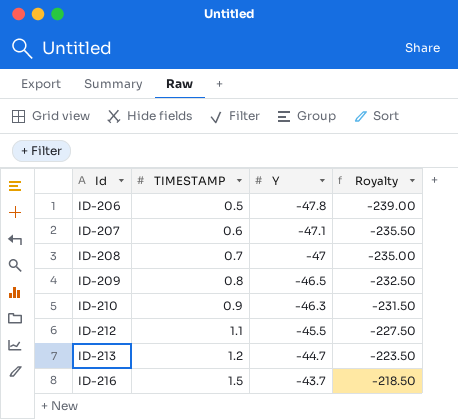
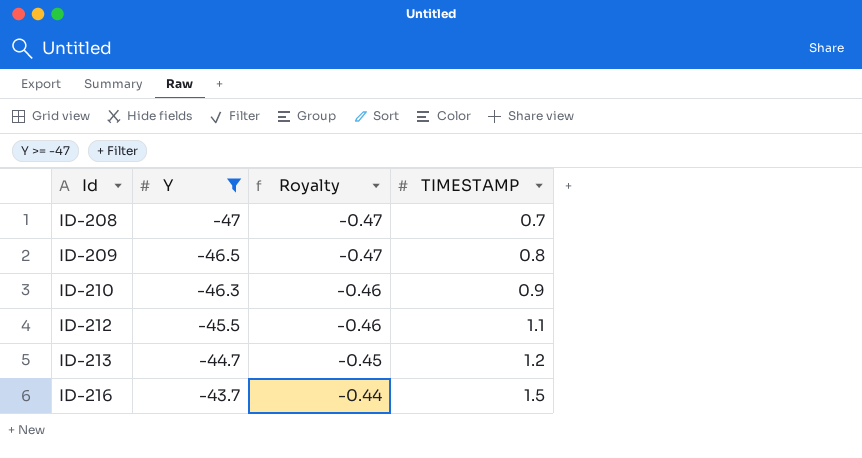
filter: none -> Y >= -47
column Royalty | formula: [Y] * 5 -> [Y] * 0.01
column TIMESTAMP | position: 2 -> 4

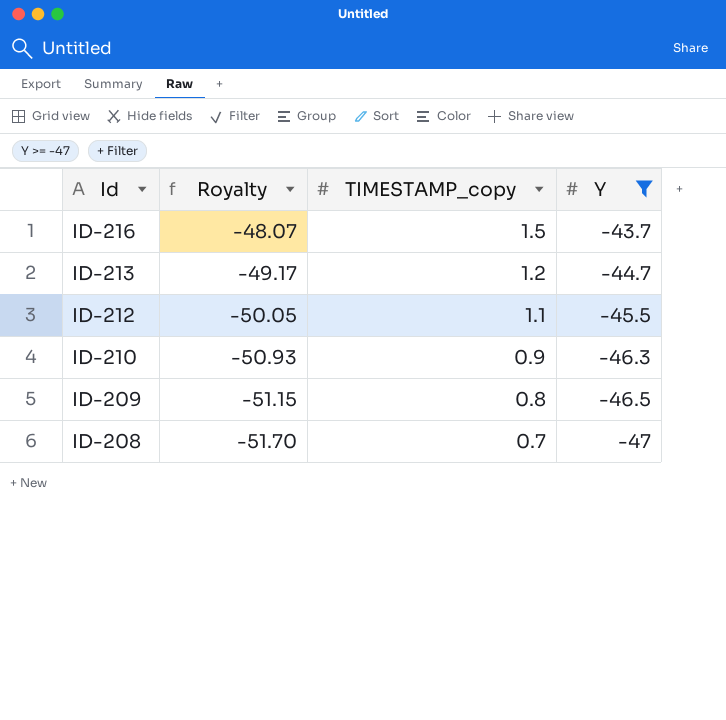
row order: Id ascending -> Id descending
column Royalty | formula: [Y] * 0.01 -> [Y] * 1.1
column name: TIMESTAMP -> TIMESTAMP_copy
column Y | position: 2 -> 4

